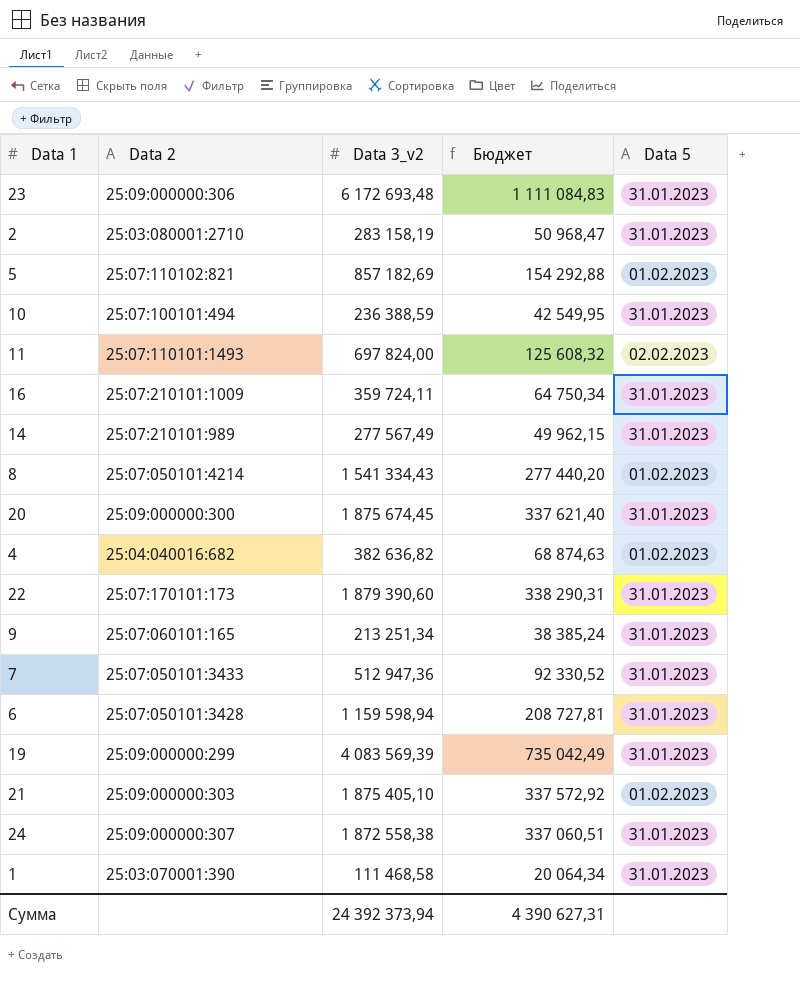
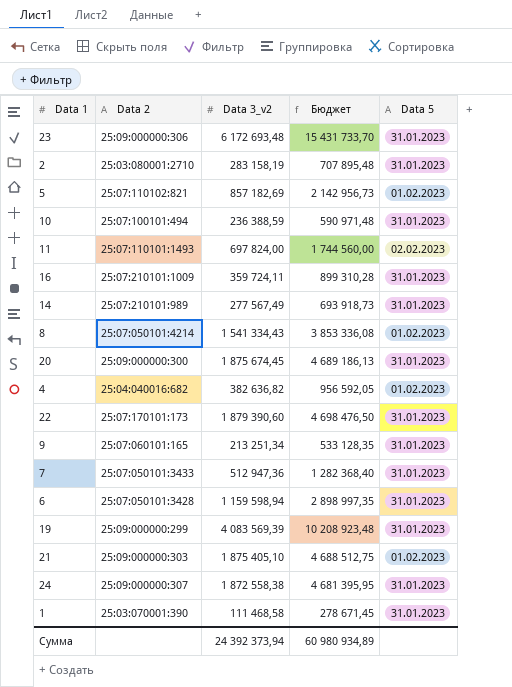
column Бюджет | formula: [Data 3_v2] * 0,18 -> [Data 3_v2] * 2,5
Сумма | Бюджет: 4 390 627,31 -> 60 980 934,89

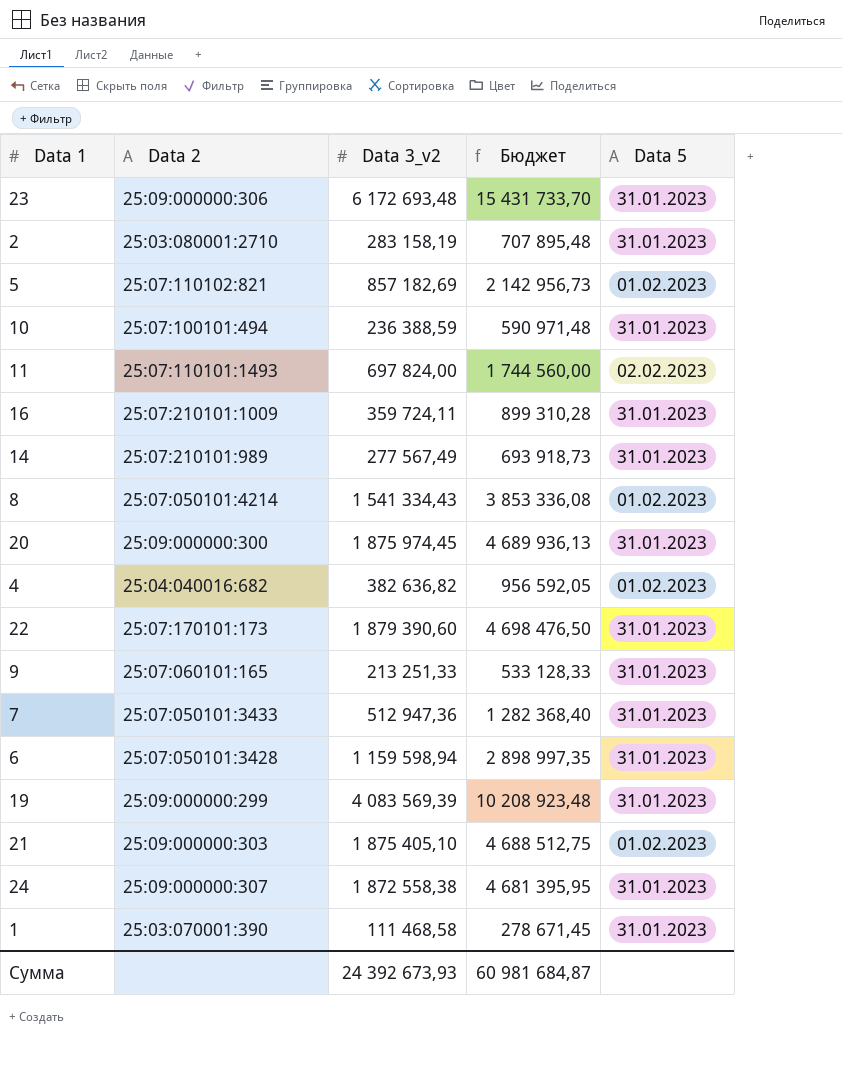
20 | Data 3_v2: 1 875 674,45 -> 1 875 974,45
20 | Бюджет: 4 689 186,13 -> 4 689 936,13
9 | Data 3_v2: 213 251,34 -> 213 251,33
9 | Бюджет: 533 128,35 -> 533 128,33
Сумма | Data 3_v2: 24 392 373,94 -> 24 392 673,93
Сумма | Бюджет: 60 980 934,89 -> 60 981 684,87

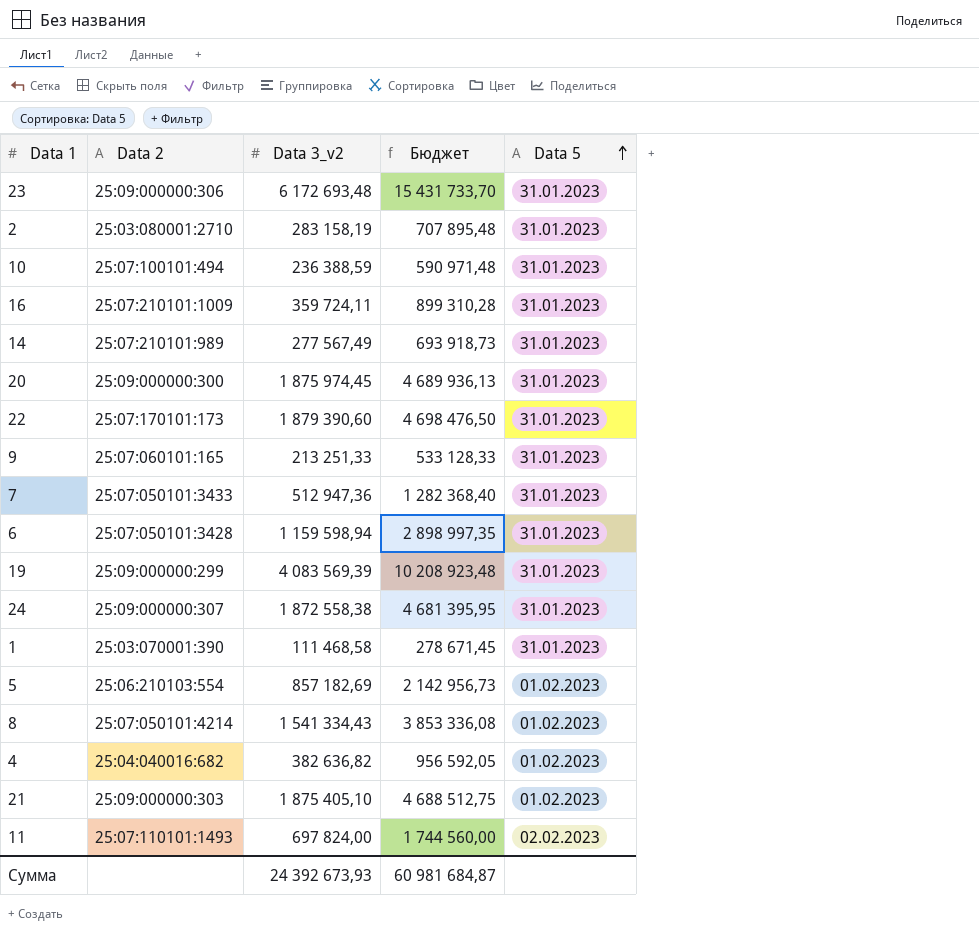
row order: none -> Data 5 ascending
5 | Data 2: 25:07:110102:821 -> 25:06:210103:554

